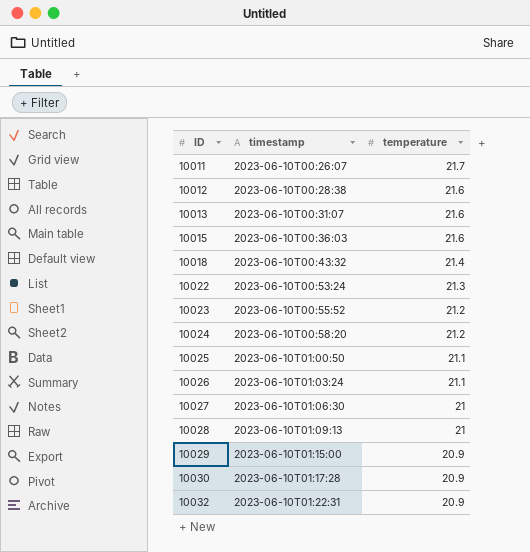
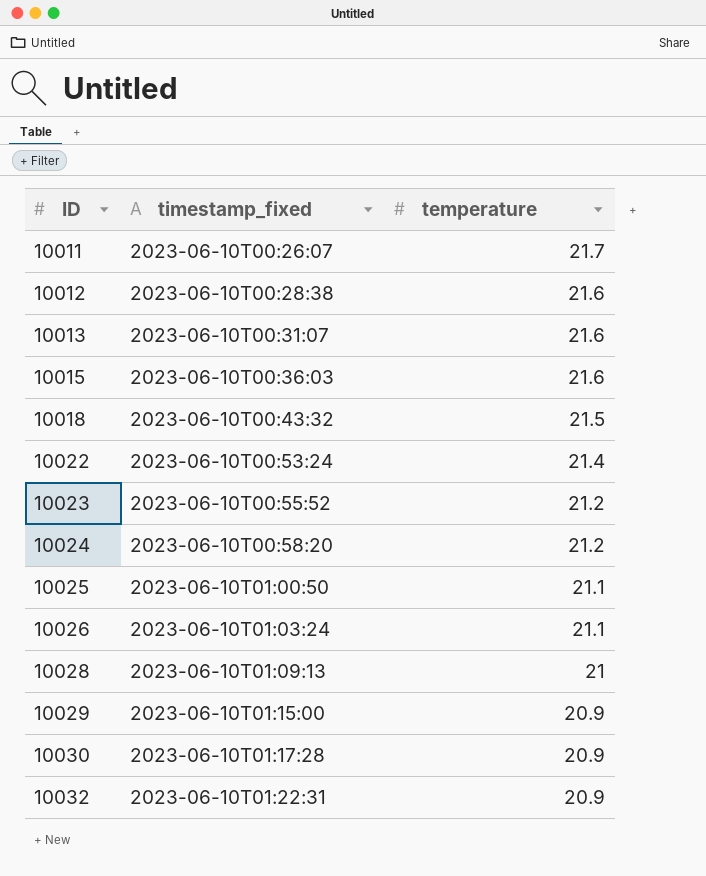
column name: timestamp -> timestamp_fixed
row 10027: 2023-06-10T01:06:30 | 21 -> none
10018 | temperature: 21.4 -> 21.5
10022 | temperature: 21.3 -> 21.4

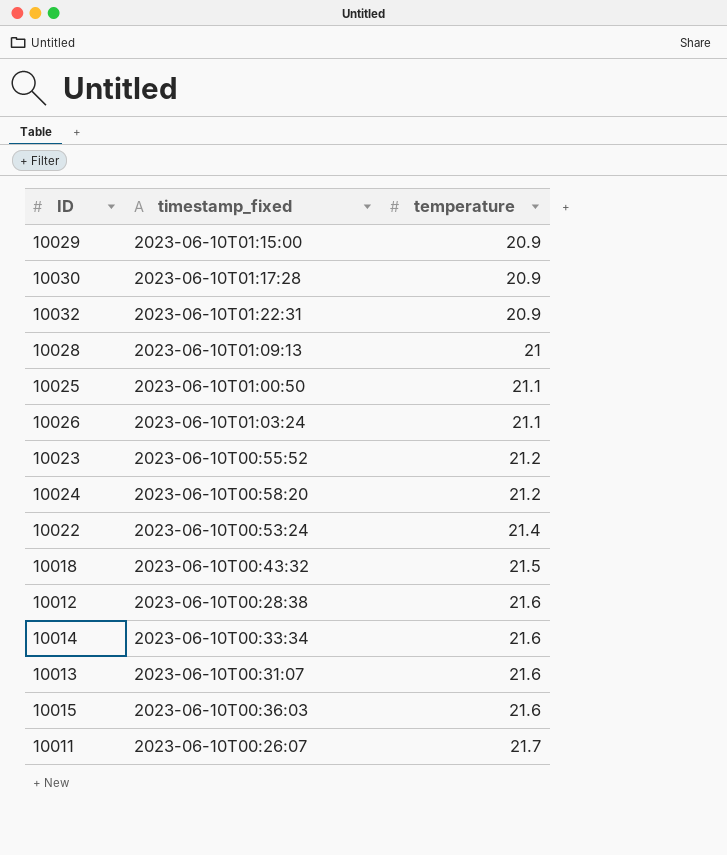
row order: ID ascending -> temperature ascending
row 10014: none -> 2023-06-10T00:33:34 | 21.6

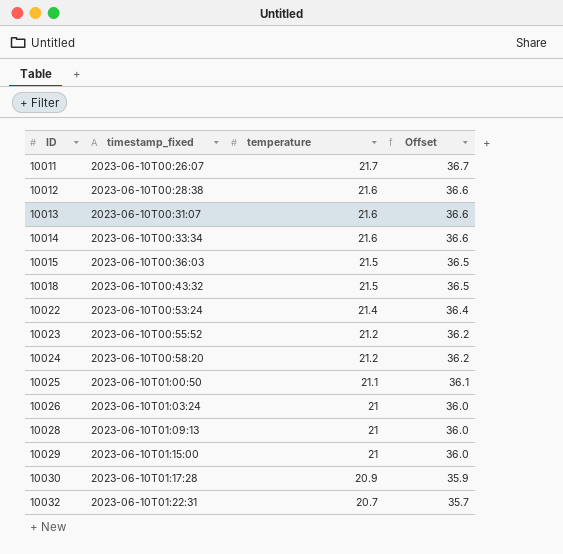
row order: temperature ascending -> ID ascending
column Offset | formula: none -> [temperature] + 15
10015 | temperature: 21.6 -> 21.5
10026 | temperature: 21.1 -> 21
10029 | temperature: 20.9 -> 21
10032 | temperature: 20.9 -> 20.7

